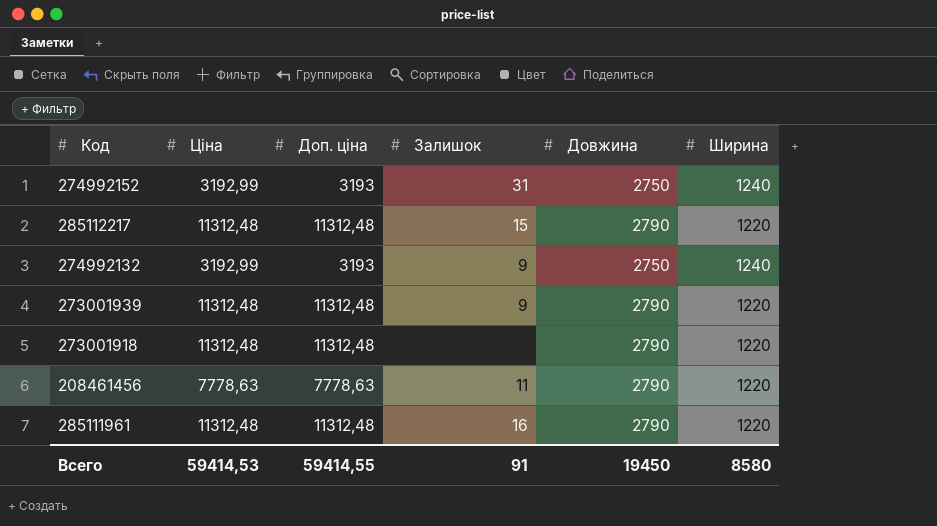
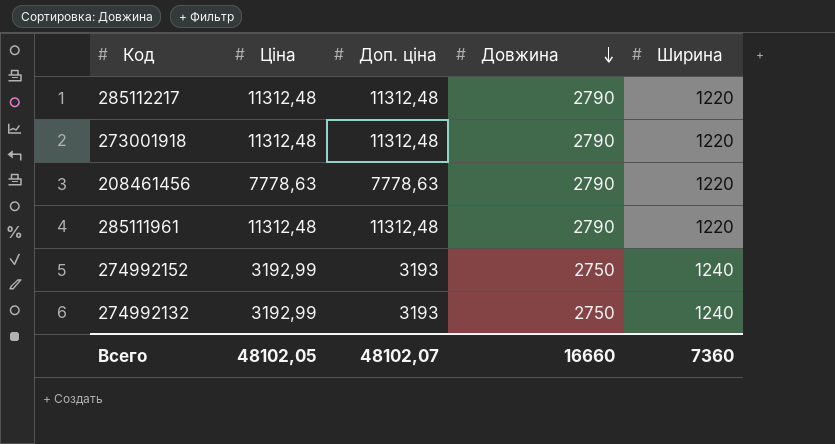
row order: none -> Довжина descending
column Залишок | position: 4 -> none
row 273001939: 11312,48 | 11312,48 | 9 | 2790 | 1220 -> none
Всего | Ціна: 59414,53 -> 48102,05
Всего | Доп. ціна: 59414,55 -> 48102,07
Всего | Довжина: 19450 -> 16660
Всего | Ширина: 8580 -> 7360

